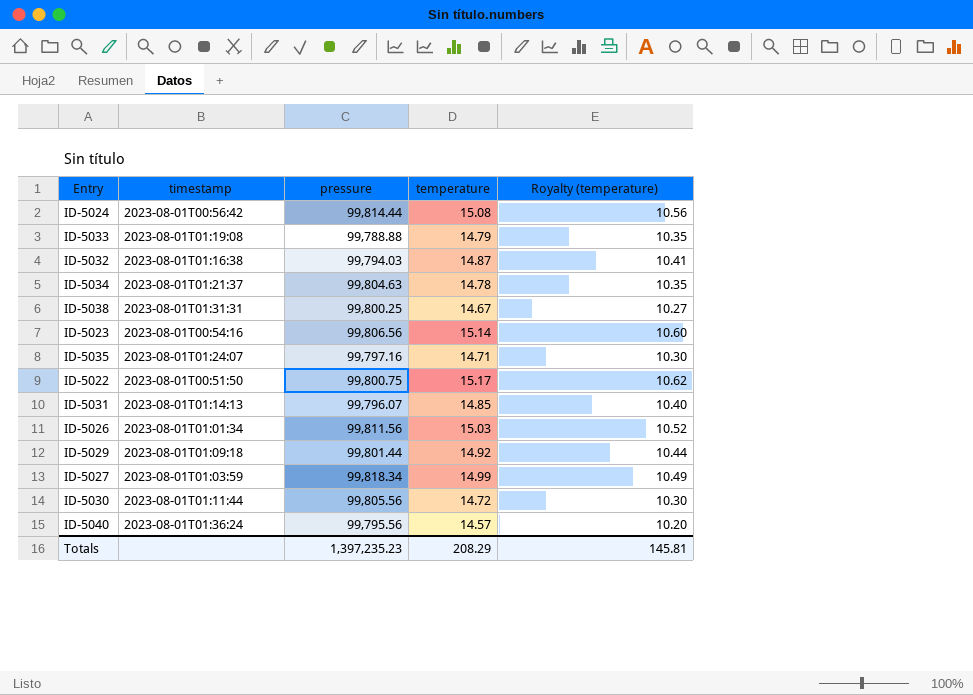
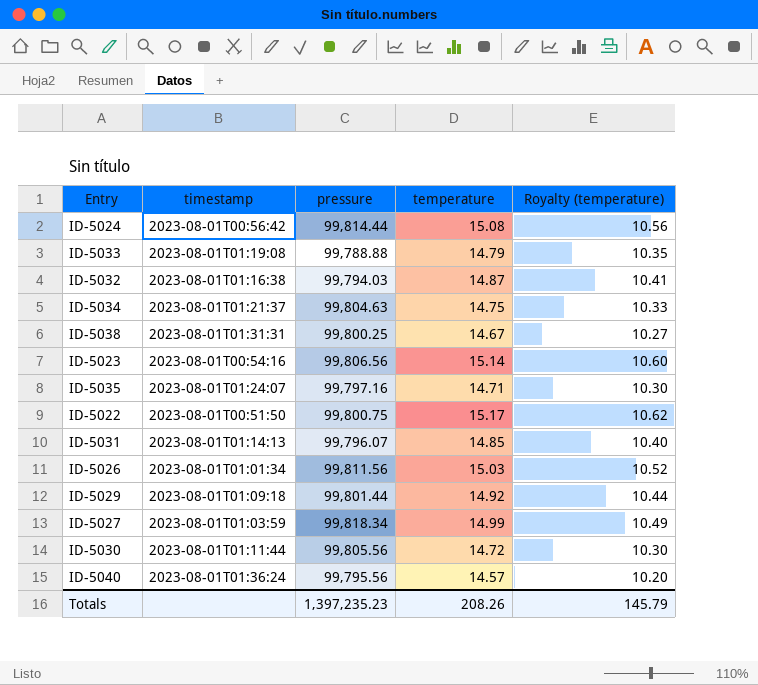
ID-5034 | temperature: 14.78 -> 14.75
ID-5034 | Royalty (temperature): 10.35 -> 10.33
Totals | temperature: 208.29 -> 208.26
Totals | Royalty (temperature): 145.81 -> 145.79

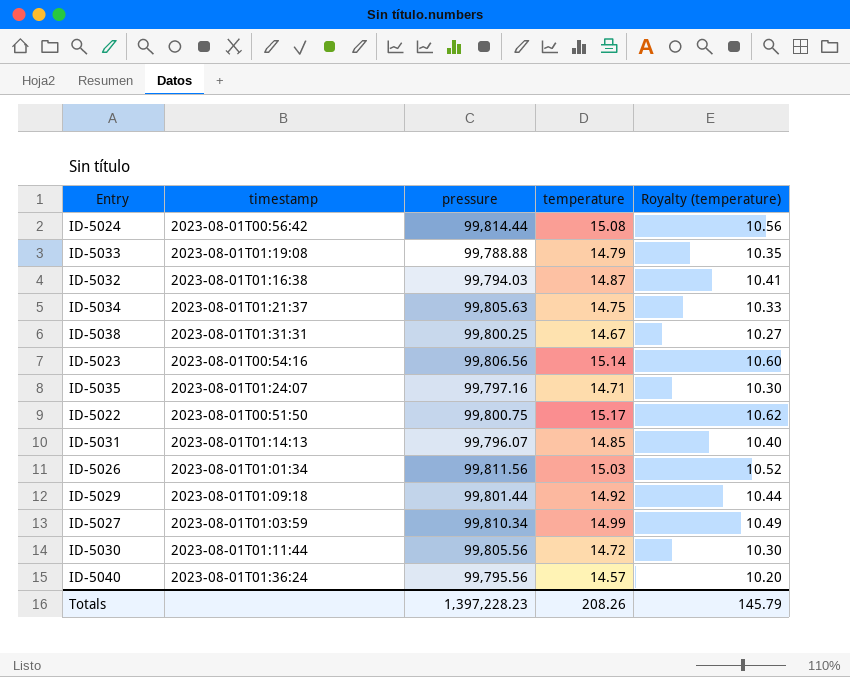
ID-5034 | pressure: 99,804.63 -> 99,805.63
ID-5027 | pressure: 99,818.34 -> 99,810.34
Totals | pressure: 1,397,235.23 -> 1,397,228.23

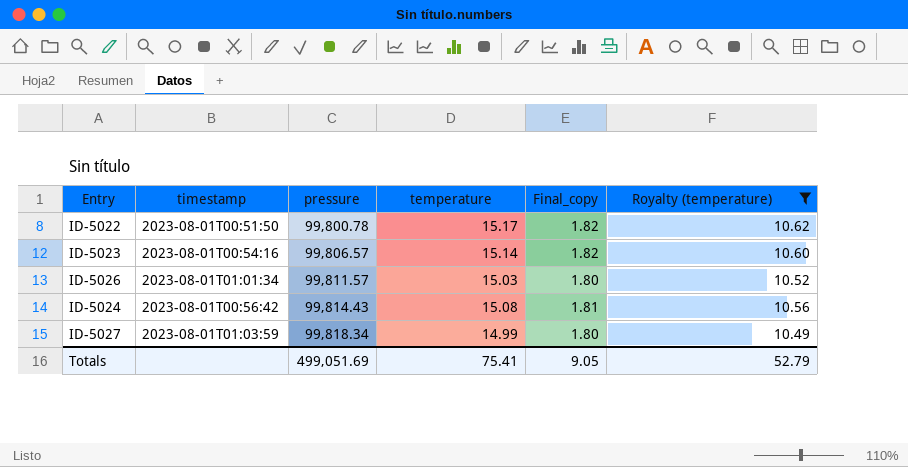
filter: none -> Royalty (temperature) >= 10.49
row order: none -> pressure ascending
column Final_copy | formula: none -> [temperature] * 0.12
ID-5022 | pressure: 99,800.75 -> 99,800.78
ID-5023 | pressure: 99,806.56 -> 99,806.57
ID-5026 | pressure: 99,811.56 -> 99,811.57
ID-5024 | pressure: 99,814.44 -> 99,814.43
ID-5027 | pressure: 99,810.34 -> 99,818.34
Totals | pressure: 1,397,228.23 -> 499,051.69
Totals | temperature: 208.26 -> 75.41
Totals | Royalty (temperature): 145.79 -> 52.79

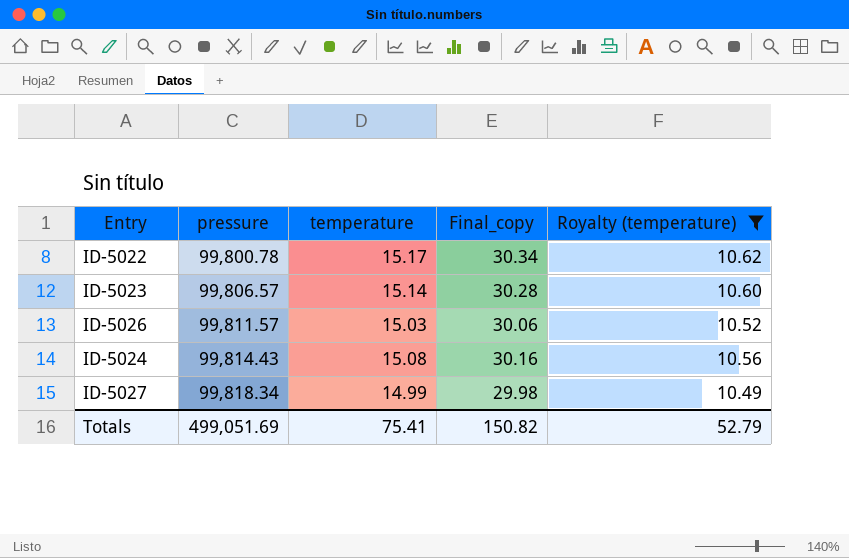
column timestamp | position: 2 -> none
column Final_copy | formula: [temperature] * 0.12 -> [temperature] * 2
Totals | Final_copy: 9.05 -> 150.82

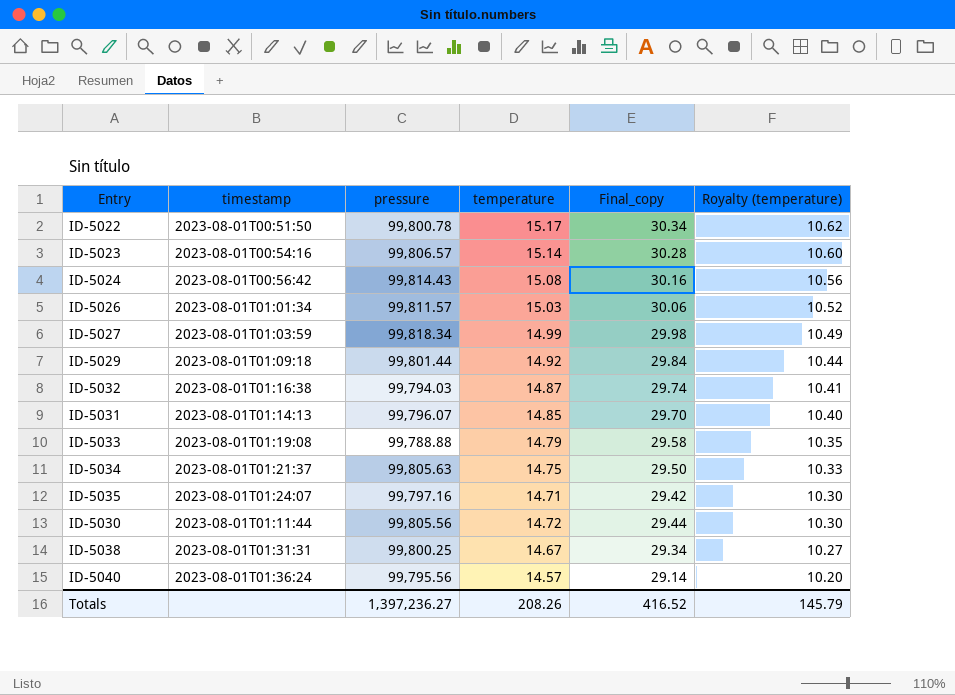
filter: Royalty (temperature) >= 10.49 -> none
row order: pressure ascending -> Royalty (temperature) descending
column timestamp | position: none -> 2
Totals | pressure: 499,051.69 -> 1,397,236.27
Totals | temperature: 75.41 -> 208.26
Totals | Final_copy: 150.82 -> 416.52
Totals | Royalty (temperature): 52.79 -> 145.79

